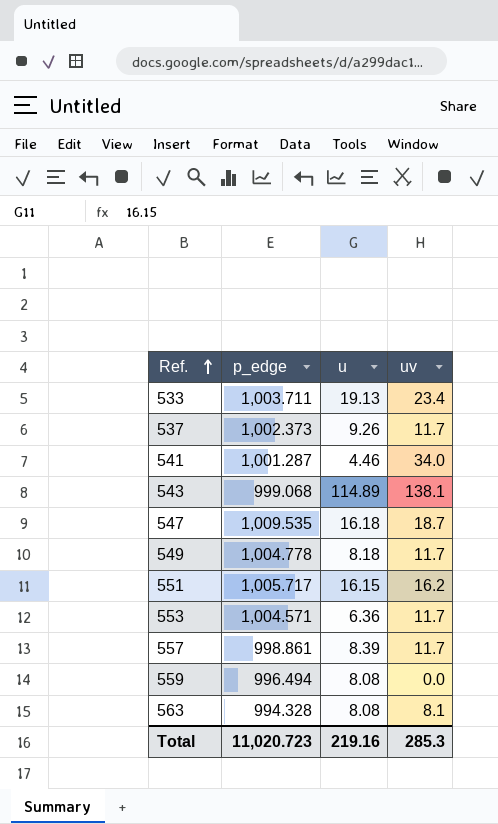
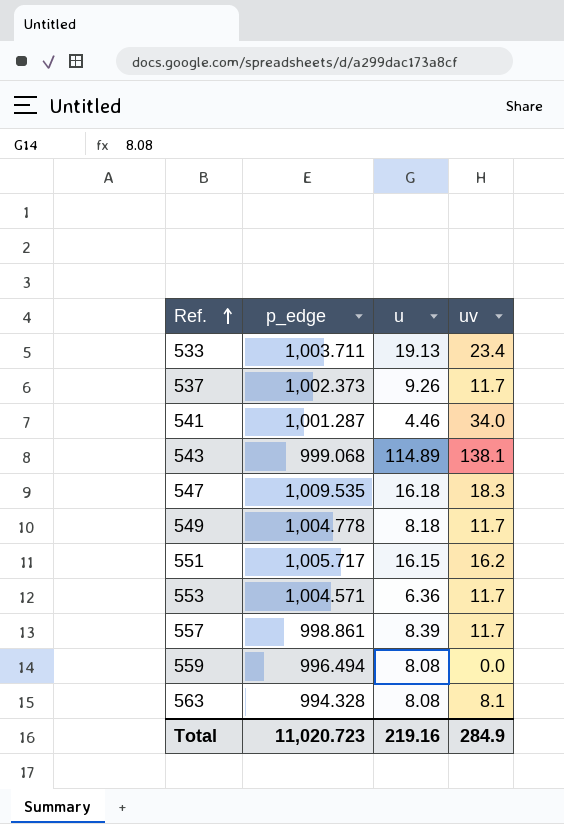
547 | uv: 18.7 -> 18.3
Total | uv: 285.3 -> 284.9

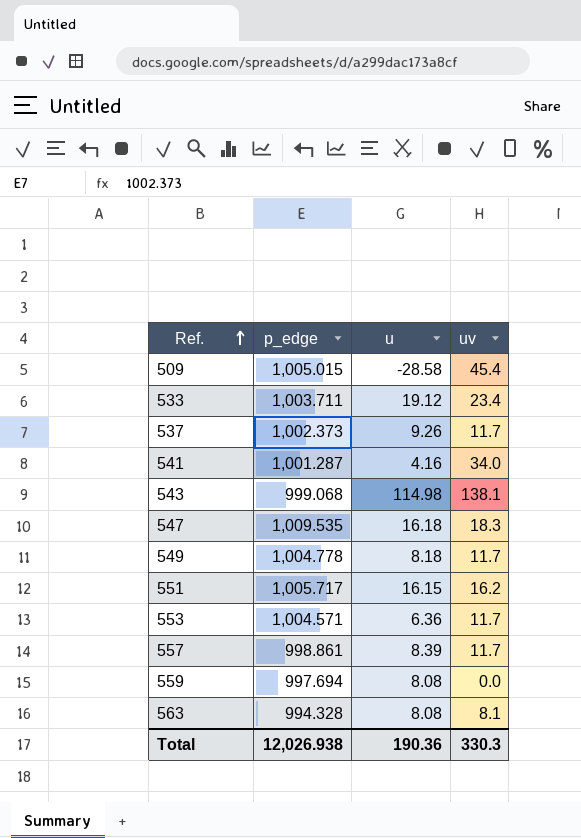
row 509: none -> 1,005.015 | -28.58 | 45.4
533 | u: 19.13 -> 19.12
541 | u: 4.46 -> 4.16
543 | u: 114.89 -> 114.98
559 | p_edge: 996.494 -> 997.694
Total | p_edge: 11,020.723 -> 12,026.938
Total | u: 219.16 -> 190.36
Total | uv: 284.9 -> 330.3

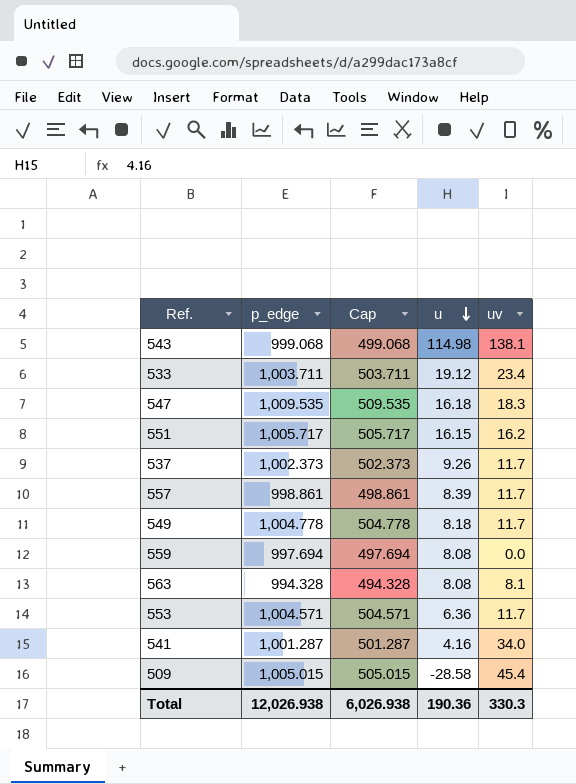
row order: Ref. ascending -> u descending
column Cap | formula: none -> [p_edge] - 500

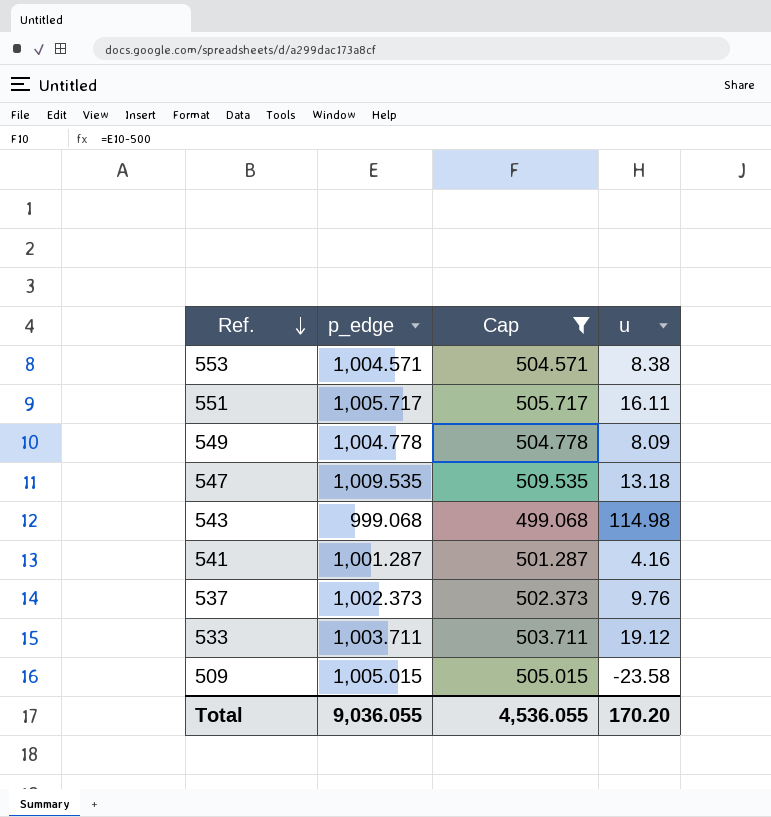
filter: none -> Cap >= 499.068
row order: u descending -> Ref. descending
column uv | position: 5 -> none
553 | u: 6.36 -> 8.38
551 | u: 16.15 -> 16.11
549 | u: 8.18 -> 8.09
547 | u: 16.18 -> 13.18
537 | u: 9.26 -> 9.76
509 | u: -28.58 -> -23.58
Total | p_edge: 12,026.938 -> 9,036.055
Total | Cap: 6,026.938 -> 4,536.055
Total | u: 190.36 -> 170.20

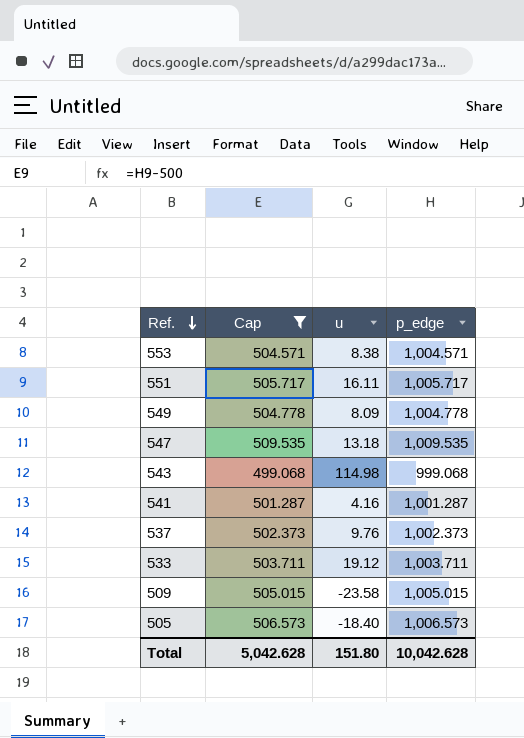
column p_edge | position: 2 -> 4
row 505: none -> 506.573 | -18.40 | 1,006.573
Total | Cap: 4,536.055 -> 5,042.628
Total | u: 170.20 -> 151.80
Total | p_edge: 9,036.055 -> 10,042.628

